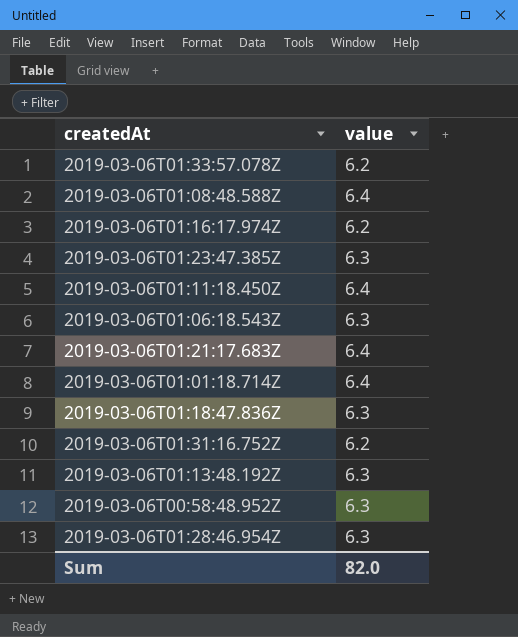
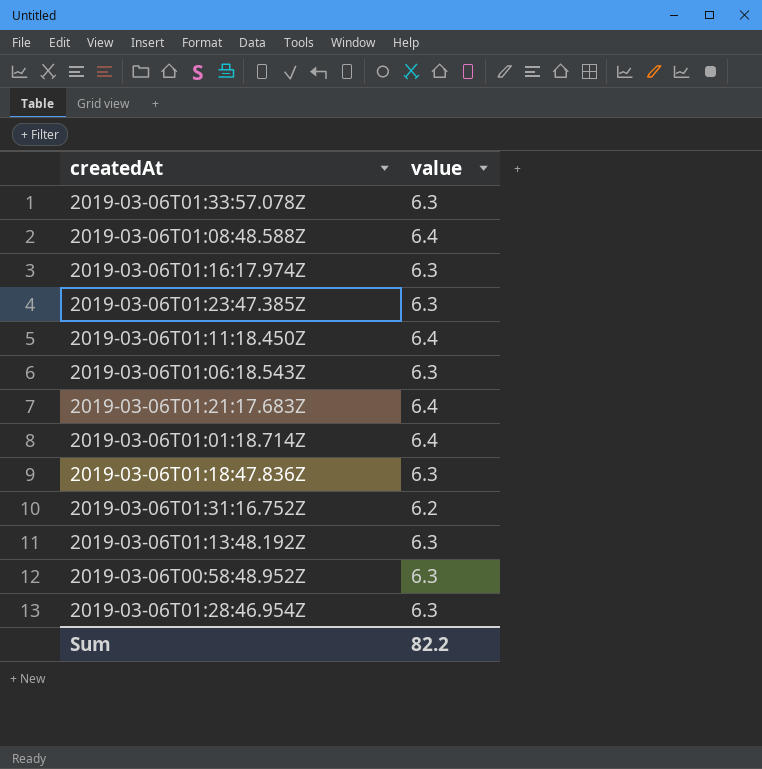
2019-03-06T01:33:57.078Z | value: 6.2 -> 6.3
2019-03-06T01:16:17.974Z | value: 6.2 -> 6.3
Sum | value: 82.0 -> 82.2

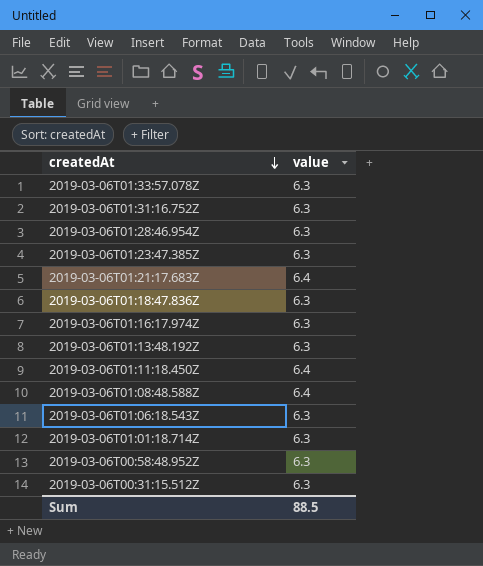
row order: none -> createdAt descending
2019-03-06T01:31:16.752Z | value: 6.2 -> 6.3
2019-03-06T01:01:18.714Z | value: 6.4 -> 6.3
row 2019-03-06T00:31:15.512Z: none -> 6.3
Sum | value: 82.2 -> 88.5

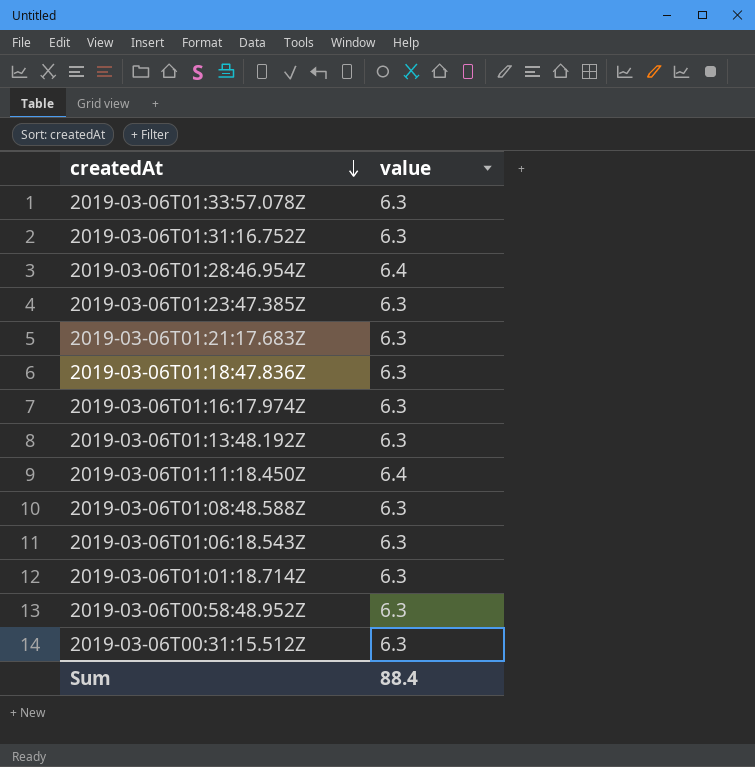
2019-03-06T01:28:46.954Z | value: 6.3 -> 6.4
2019-03-06T01:21:17.683Z | value: 6.4 -> 6.3
2019-03-06T01:08:48.588Z | value: 6.4 -> 6.3
Sum | value: 88.5 -> 88.4

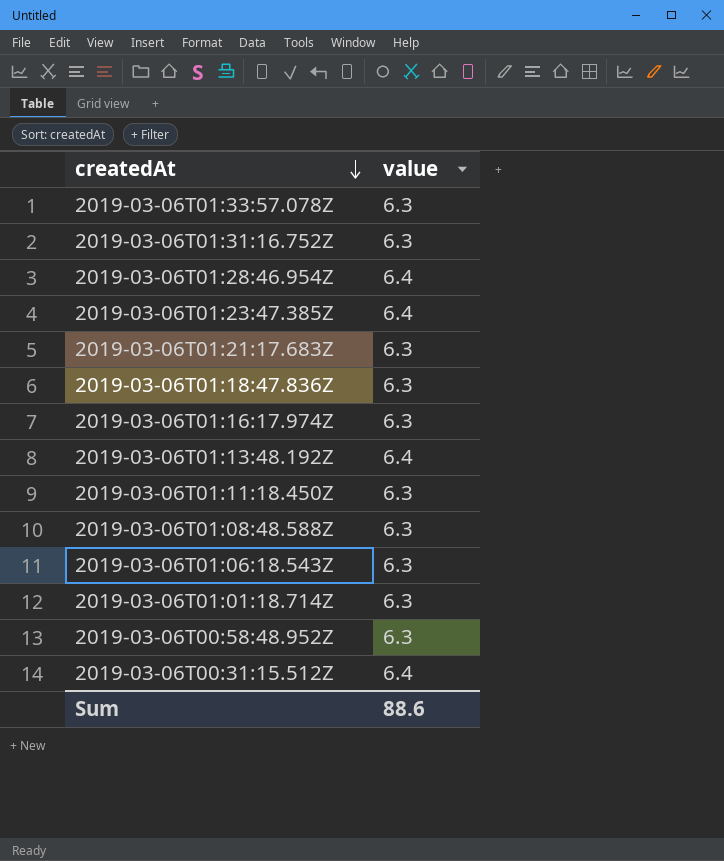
2019-03-06T01:23:47.385Z | value: 6.3 -> 6.4
2019-03-06T01:13:48.192Z | value: 6.3 -> 6.4
2019-03-06T01:11:18.450Z | value: 6.4 -> 6.3
2019-03-06T00:31:15.512Z | value: 6.3 -> 6.4
Sum | value: 88.4 -> 88.6

